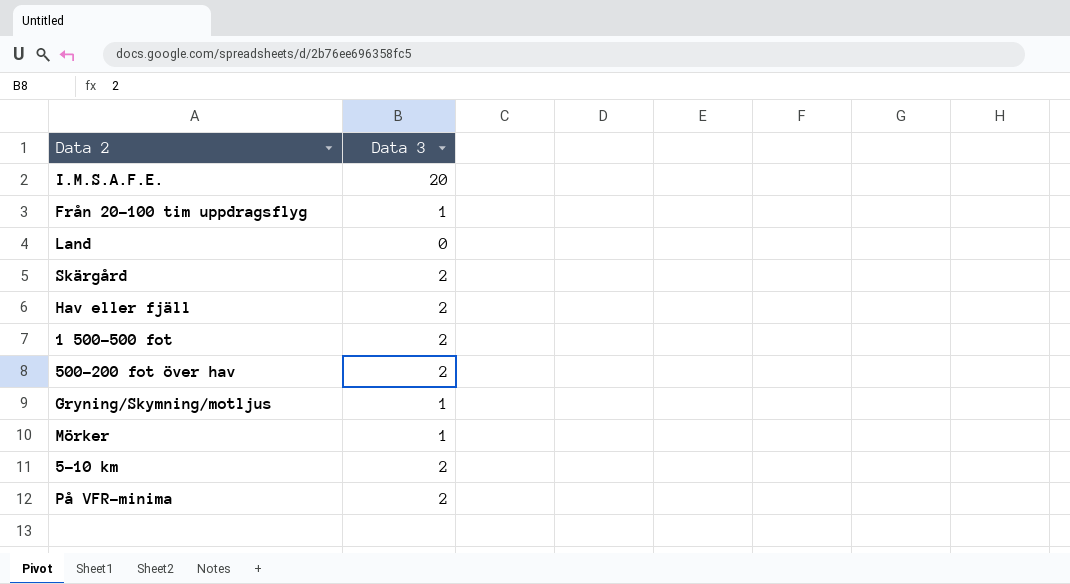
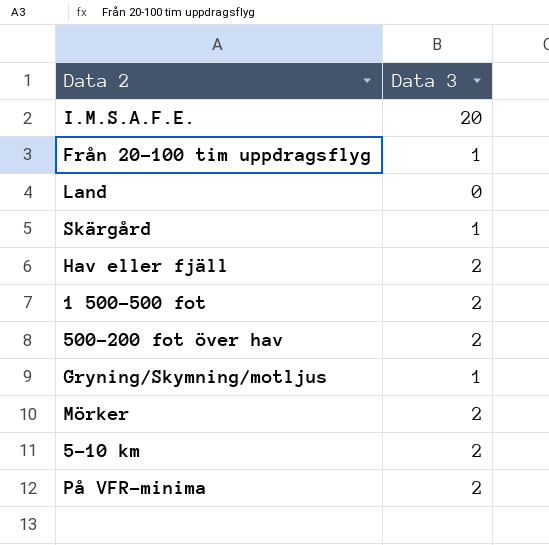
Skärgård | Data 3: 2 -> 1
Mörker | Data 3: 1 -> 2

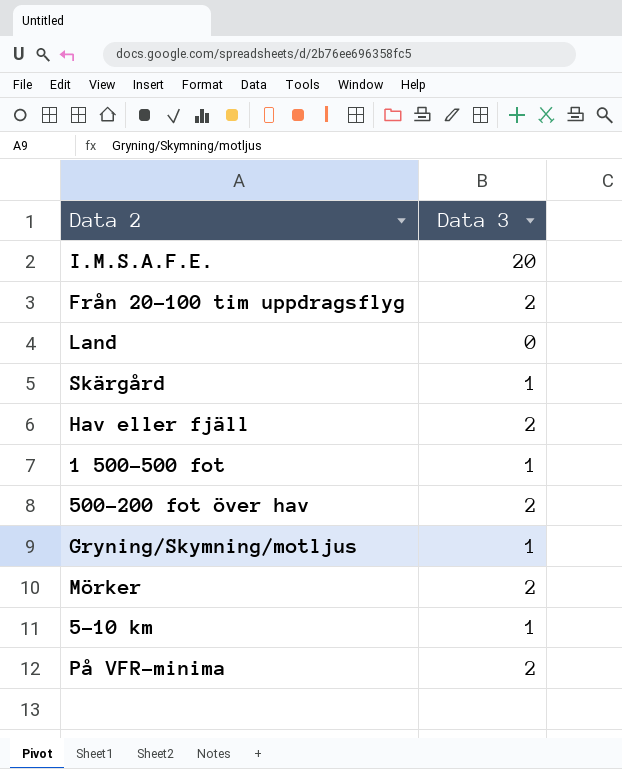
Från 20-100 tim uppdragsflyg | Data 3: 1 -> 2
1 500-500 fot | Data 3: 2 -> 1
5-10 km | Data 3: 2 -> 1

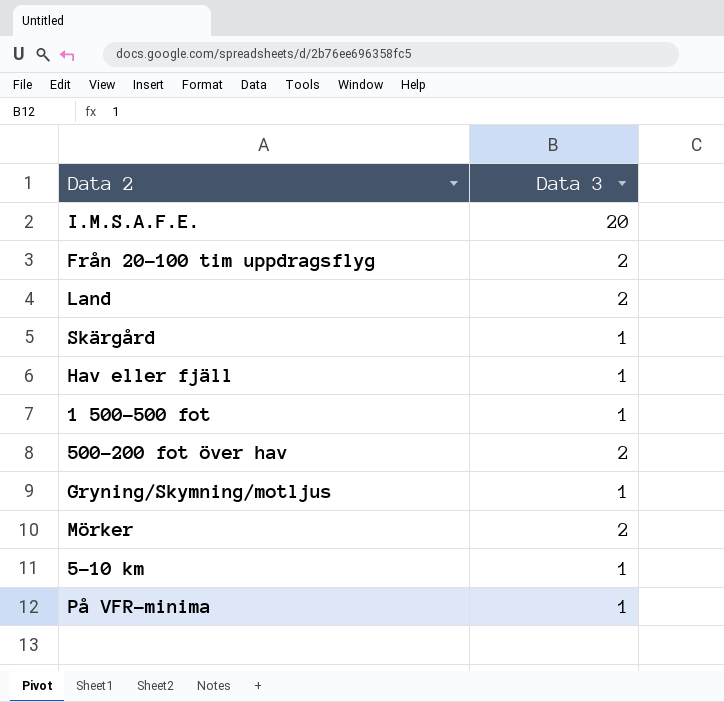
Land | Data 3: 0 -> 2
Hav eller fjäll | Data 3: 2 -> 1
På VFR-minima | Data 3: 2 -> 1

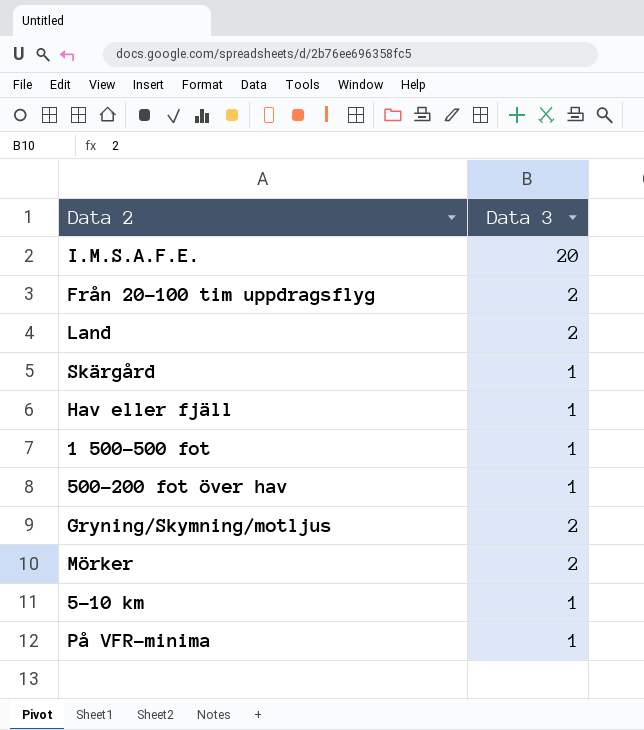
500-200 fot över hav | Data 3: 2 -> 1
Gryning/Skymning/motljus | Data 3: 1 -> 2

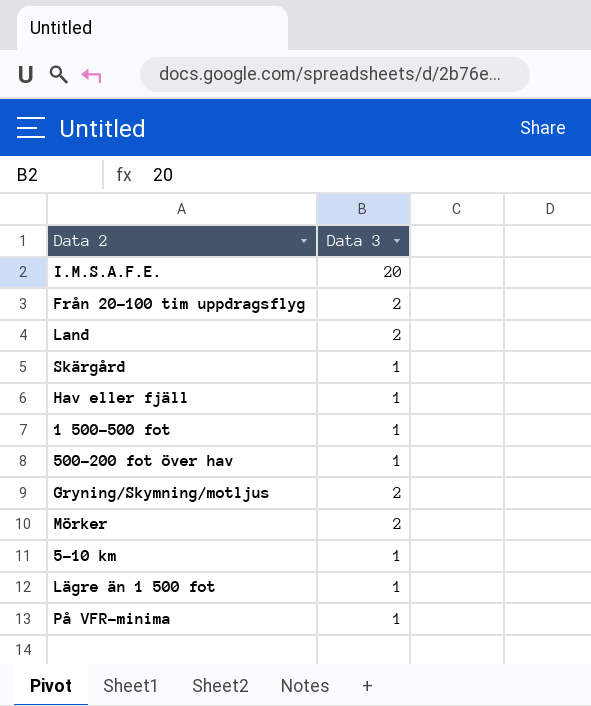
row Lägre än 1 500 fot: none -> 1

